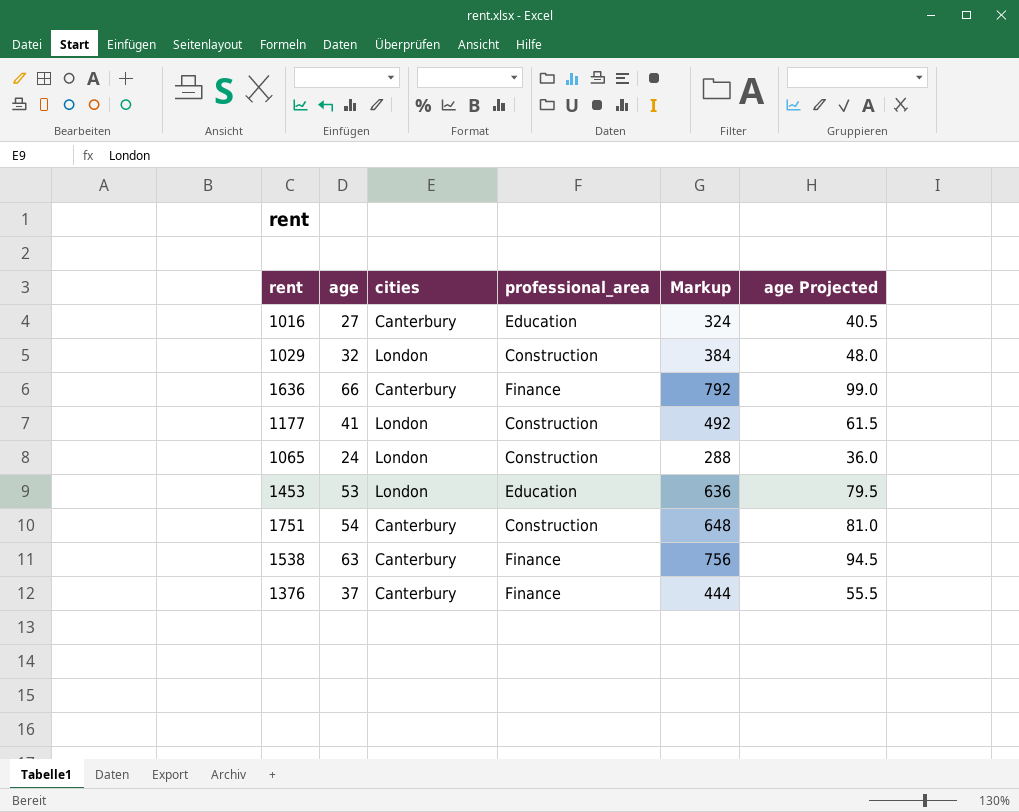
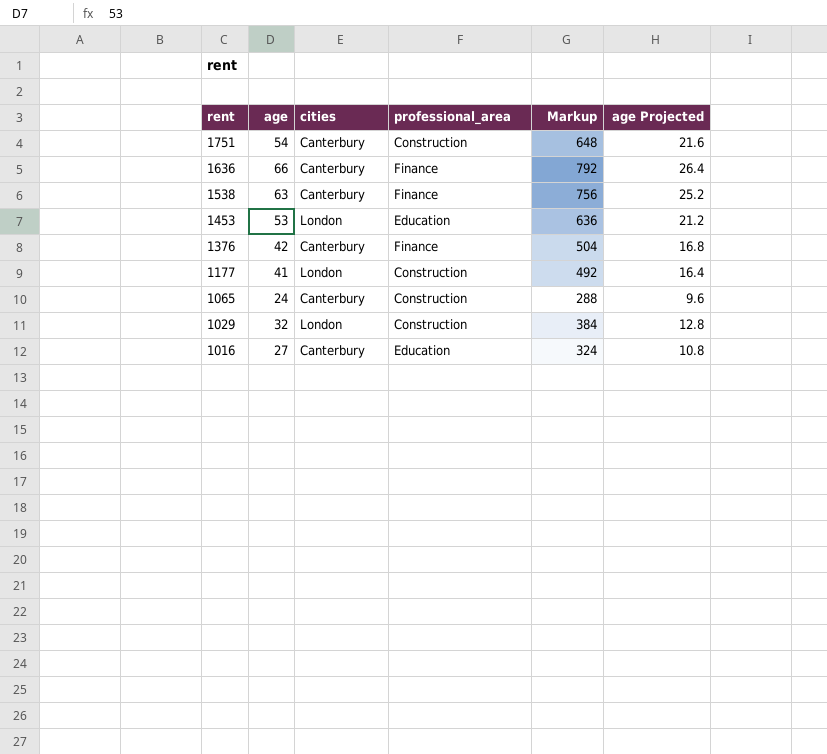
row order: none -> rent descending
column age Projected | formula: [age] * 1.5 -> [age] * 0.4
1376 | age: 37 -> 42
1376 | Markup: 444 -> 504
1065 | cities: London -> Canterbury

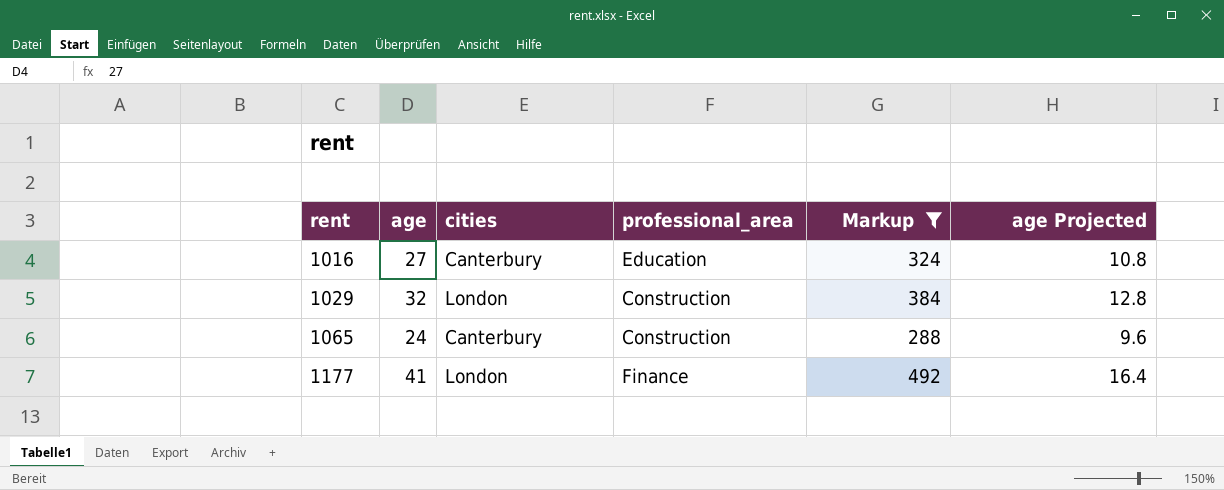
filter: none -> Markup <= 492
row order: rent descending -> rent ascending
1177 | professional_area: Construction -> Finance

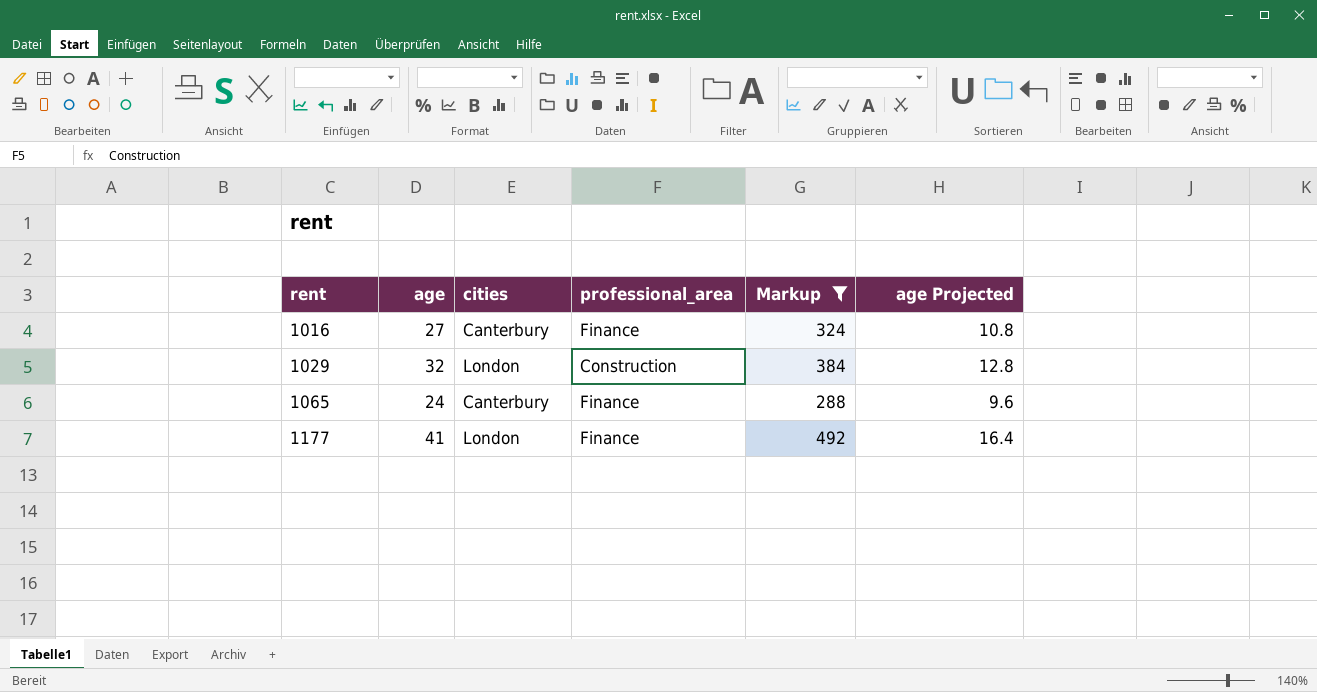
1016 | professional_area: Education -> Finance
1065 | professional_area: Construction -> Finance

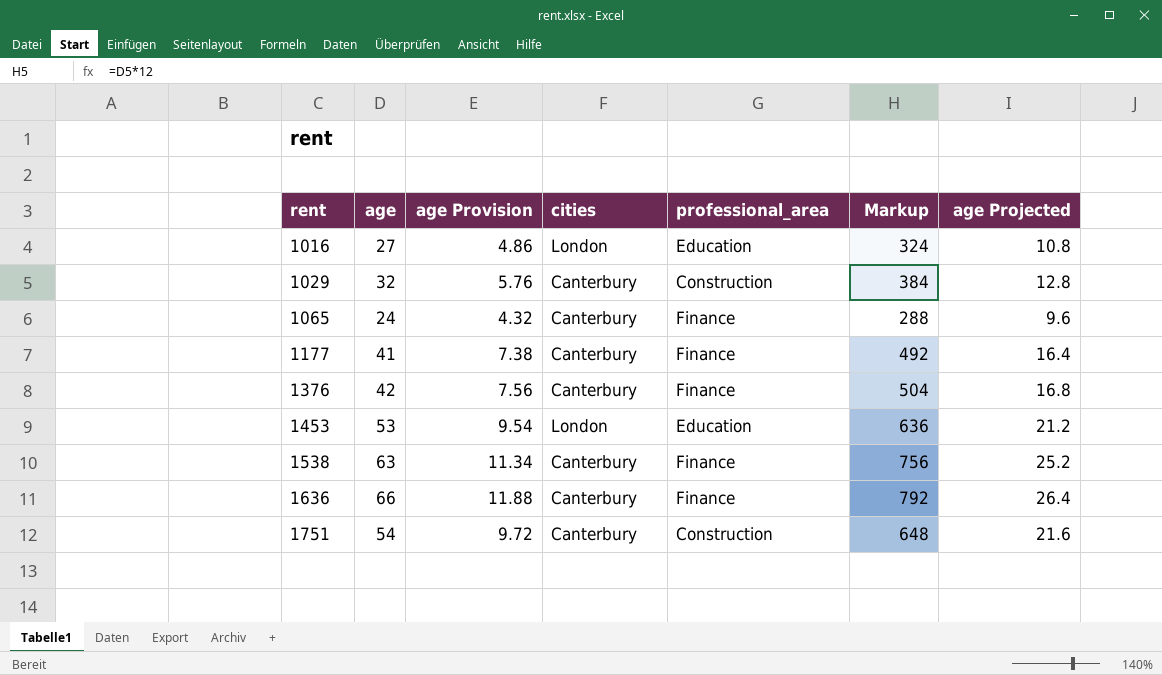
filter: Markup <= 492 -> none
column age Provision | formula: none -> [age] * 0.18
1016 | cities: Canterbury -> London
1016 | professional_area: Finance -> Education
1029 | cities: London -> Canterbury
1177 | cities: London -> Canterbury

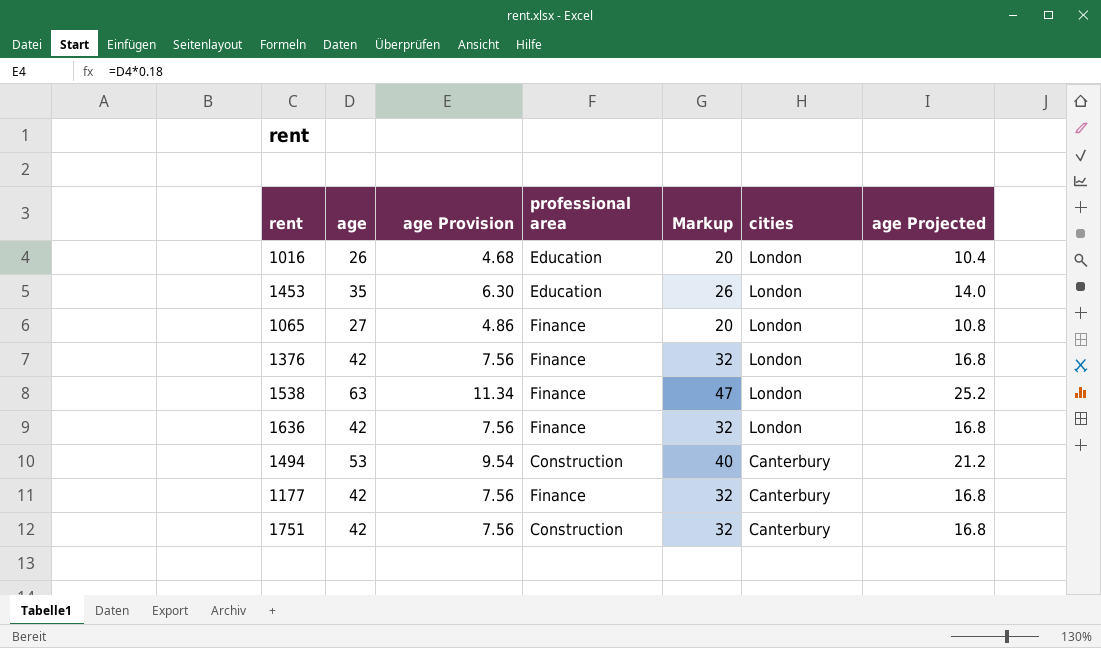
row order: rent ascending -> cities descending
column name: professional_area -> professional area
column Markup | formula: [age] * 12 -> [age] * 0.75
column cities | position: 4 -> 6
row 1029: 32 | 5.76 | Canterbury | Construction | 384 | 12.8 -> none
1016 | age: 27 -> 26
1016 | age Provision: 4.86 -> 4.68
1016 | age Projected: 10.8 -> 10.4
1453 | age: 53 -> 35
1453 | age Provision: 9.54 -> 6.30
1453 | age Projected: 21.2 -> 14.0
1065 | age: 24 -> 27
1065 | age Provision: 4.32 -> 4.86
1065 | cities: Canterbury -> London
1065 | age Projected: 9.6 -> 10.8
1376 | cities: Canterbury -> London
1538 | cities: Canterbury -> London
1636 | age: 66 -> 42
1636 | age Provision: 11.88 -> 7.56
1636 | cities: Canterbury -> London
1636 | age Projected: 26.4 -> 16.8
row 1494: none -> 53 | 9.54 | Construction | 40 | Canterbury | 21.2
1177 | age: 41 -> 42
1177 | age Provision: 7.38 -> 7.56
1177 | age Projected: 16.4 -> 16.8
1751 | age: 54 -> 42
1751 | age Provision: 9.72 -> 7.56
1751 | age Projected: 21.6 -> 16.8

